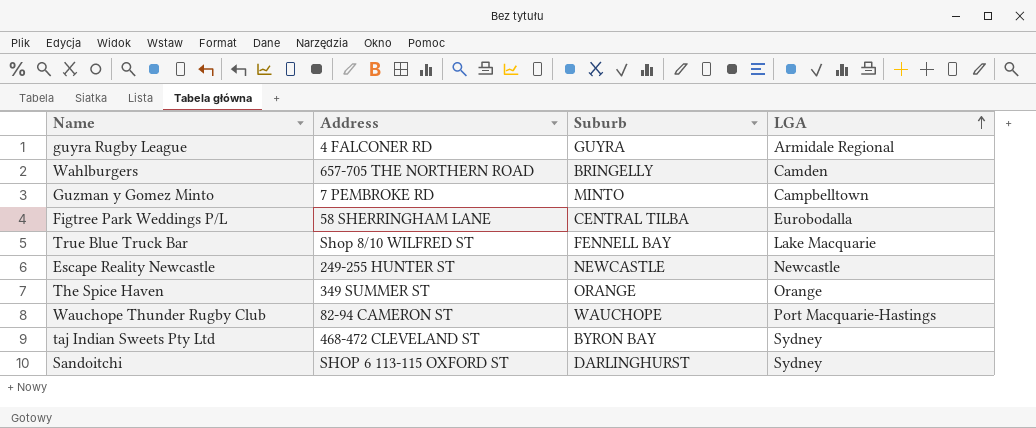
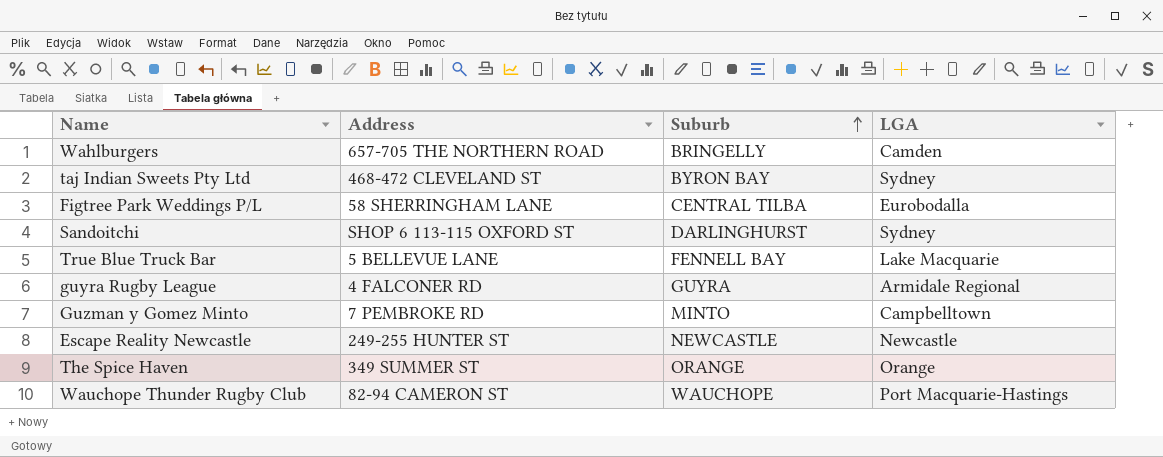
row order: LGA ascending -> Suburb ascending
True Blue Truck Bar | Address: Shop 8/10 WILFRED ST -> 5 BELLEVUE LANE

